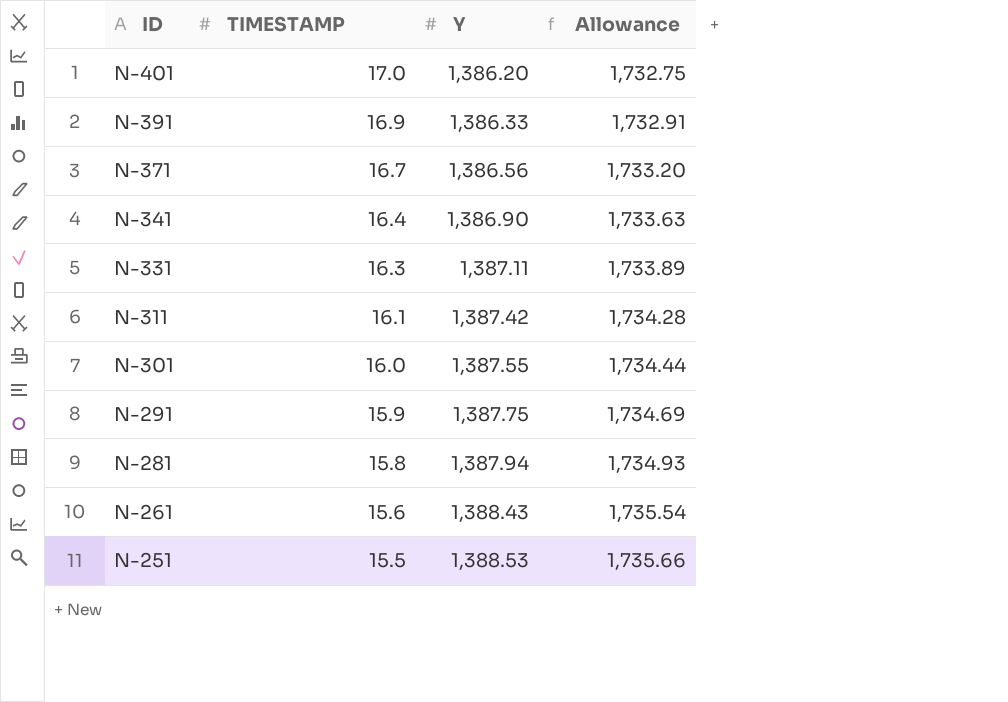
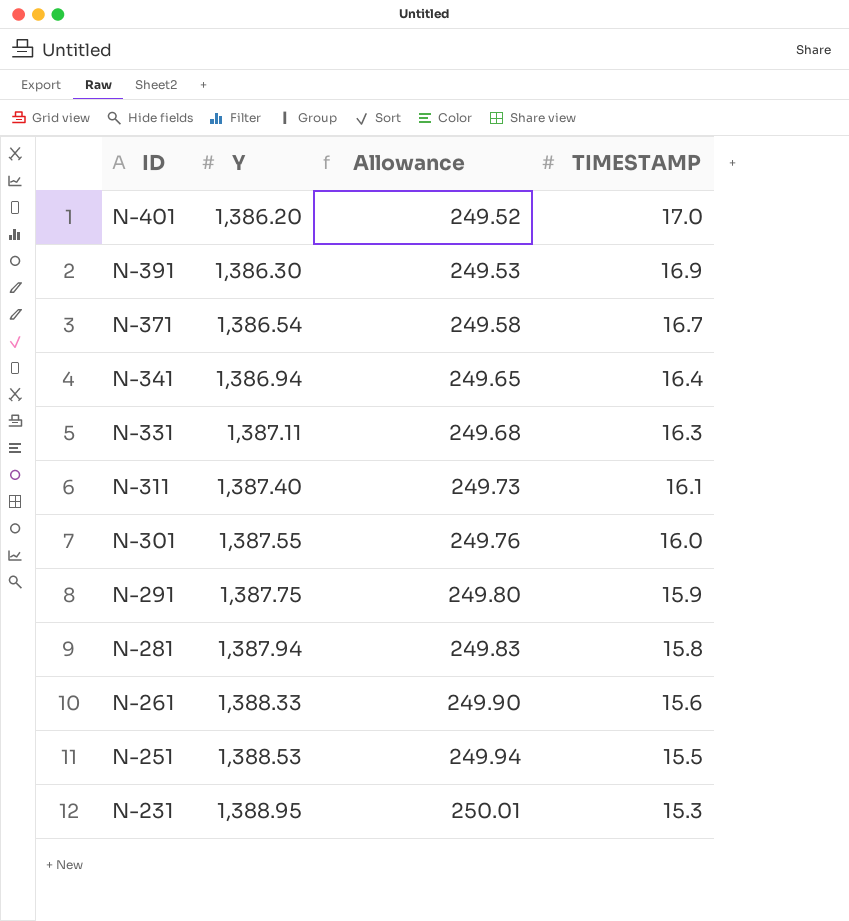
column Allowance | formula: [Y] * 1.25 -> [Y] * 0.18
column TIMESTAMP | position: 2 -> 4
N-391 | Y: 1,386.33 -> 1,386.30
N-371 | Y: 1,386.56 -> 1,386.54
N-341 | Y: 1,386.90 -> 1,386.94
N-311 | Y: 1,387.42 -> 1,387.40
N-261 | Y: 1,388.43 -> 1,388.33
row N-231: none -> 1,388.95 | 250.01 | 15.3

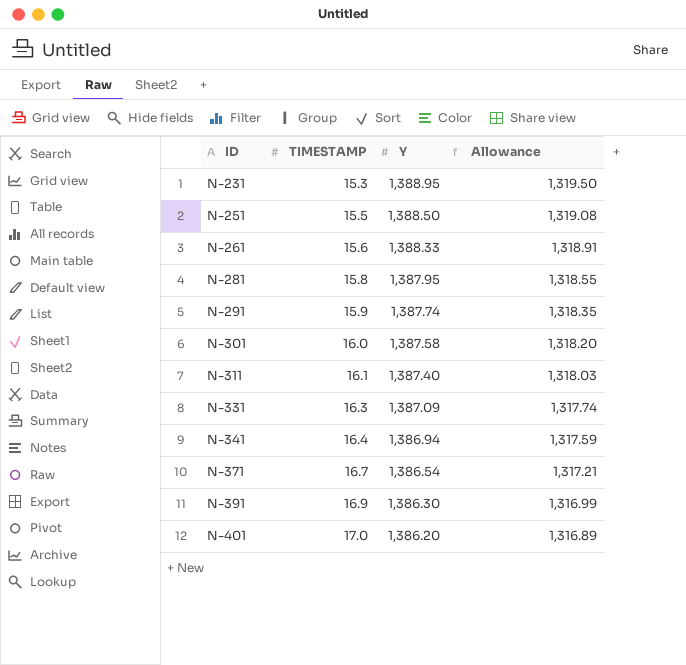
row order: ID descending -> ID ascending
column TIMESTAMP | position: 4 -> 2
column Allowance | formula: [Y] * 0.18 -> [Y] * 0.95
N-251 | Y: 1,388.53 -> 1,388.50
N-281 | Y: 1,387.94 -> 1,387.95
N-291 | Y: 1,387.75 -> 1,387.74
N-301 | Y: 1,387.55 -> 1,387.58
N-331 | Y: 1,387.11 -> 1,387.09

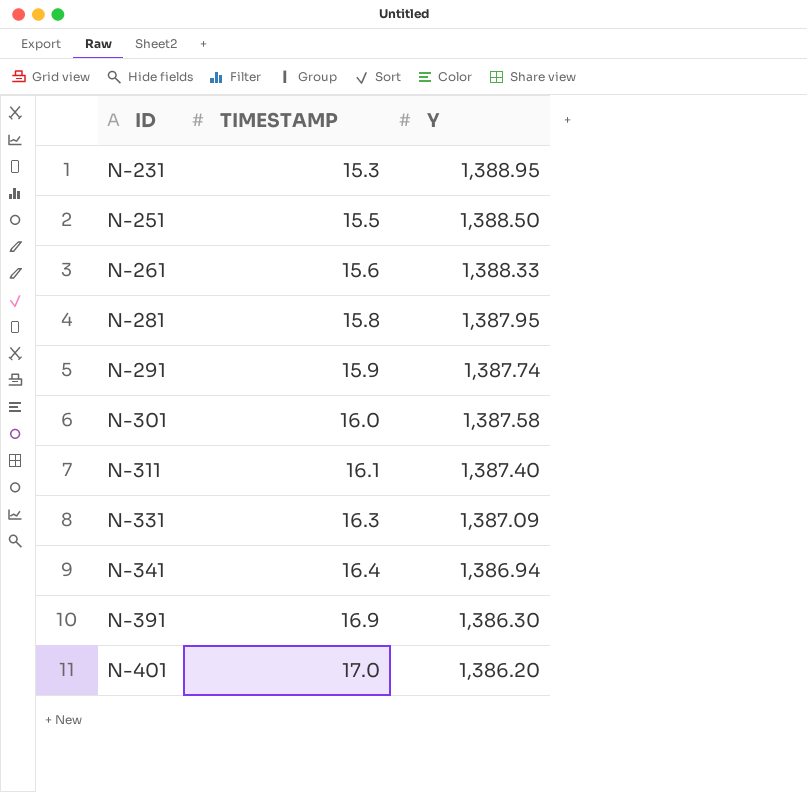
column Allowance | formula: [Y] * 0.95 -> none
row N-371: 16.7 | 1,386.54 | 1,317.21 -> none

